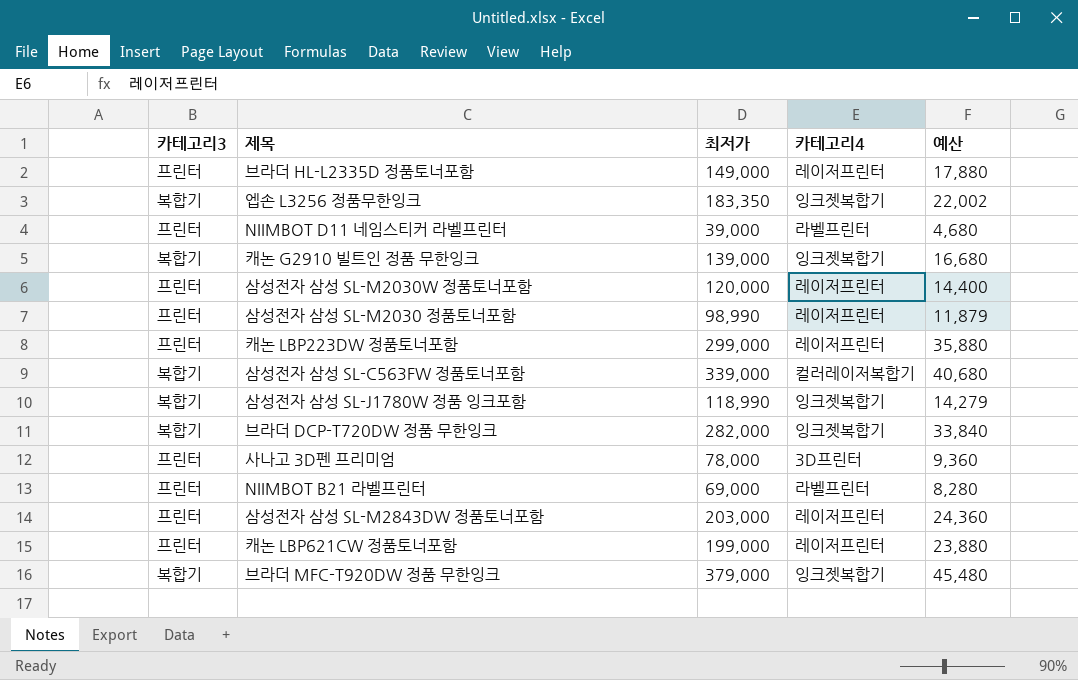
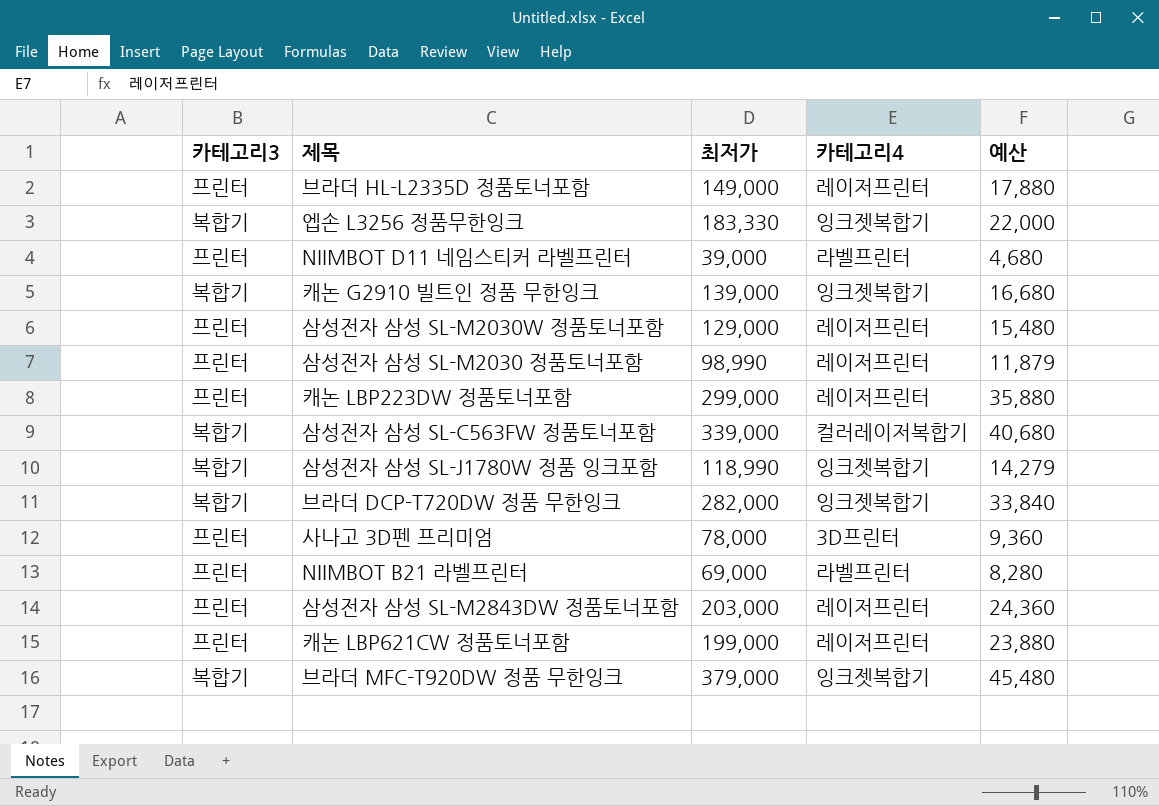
엡손 L3256 정품무한잉크 | 최저가: 183,350 -> 183,330
엡손 L3256 정품무한잉크 | 예산: 22,002 -> 22,000
삼성전자 삼성 SL-M2030W 정품토너포함 | 최저가: 120,000 -> 129,000
삼성전자 삼성 SL-M2030W 정품토너포함 | 예산: 14,400 -> 15,480

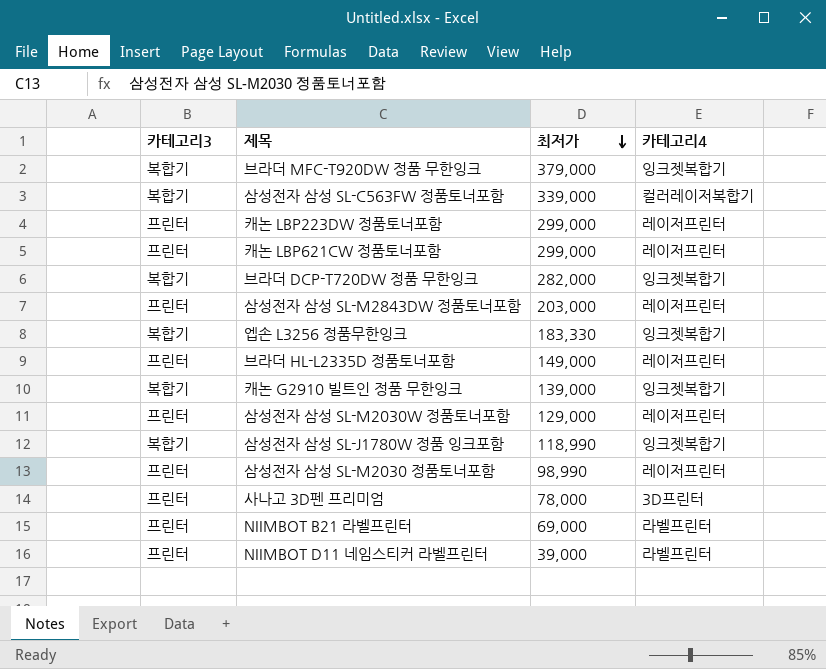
row order: none -> 최저가 descending
column 예산 | formula: [최저가] * 0.12 -> none
캐논 LBP621CW 정품토너포함 | 최저가: 199,000 -> 299,000

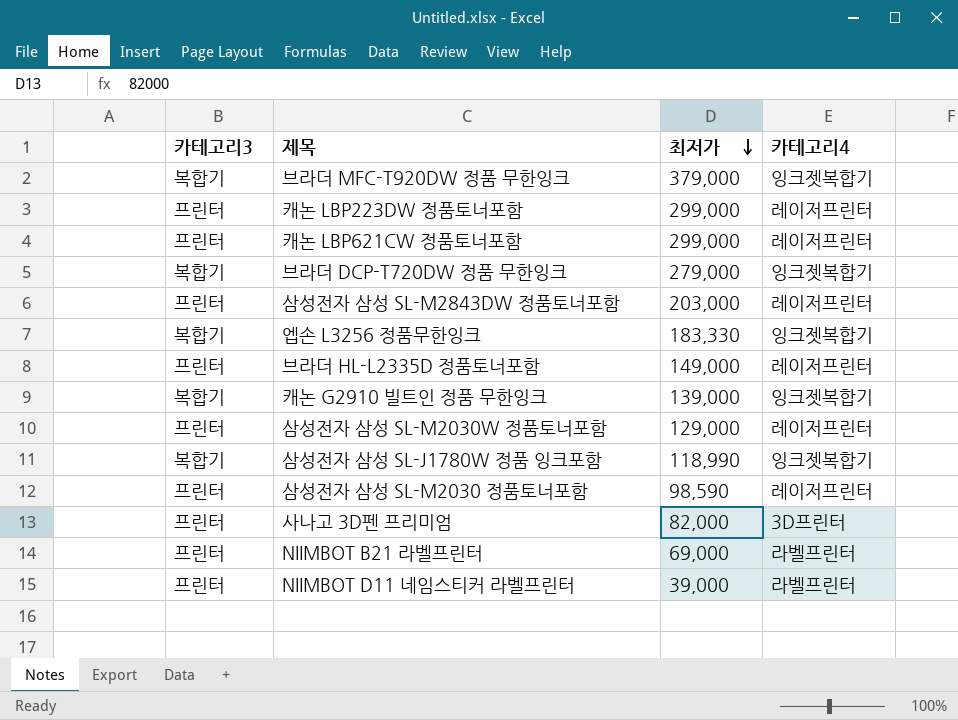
row 삼성전자 삼성 SL-C563FW 정품토너포함: 복합기 | 339,000 | 컬러레이저복합기 -> none
브라더 DCP-T720DW 정품 무한잉크 | 최저가: 282,000 -> 279,000
삼성전자 삼성 SL-M2030 정품토너포함 | 최저가: 98,990 -> 98,590
사나고 3D펜 프리미엄 | 최저가: 78,000 -> 82,000

